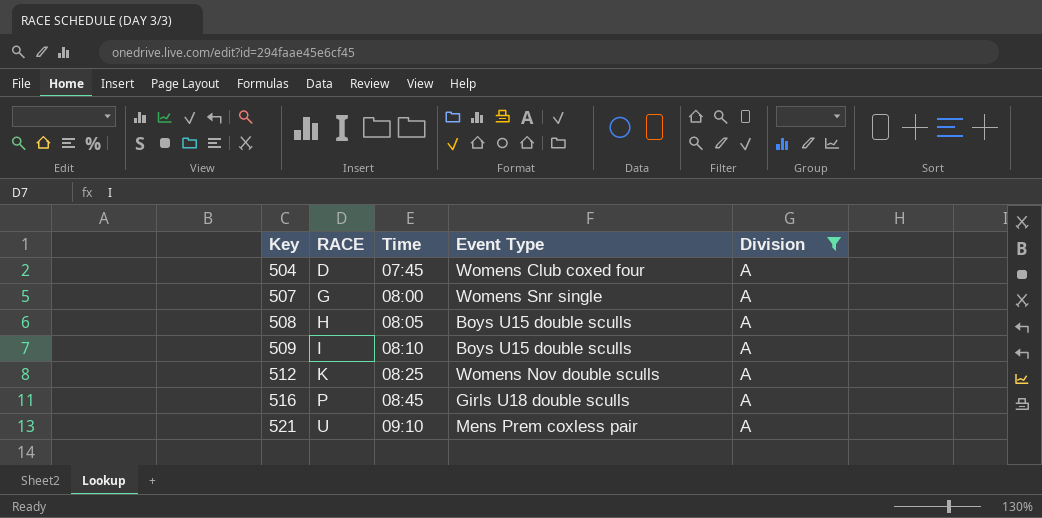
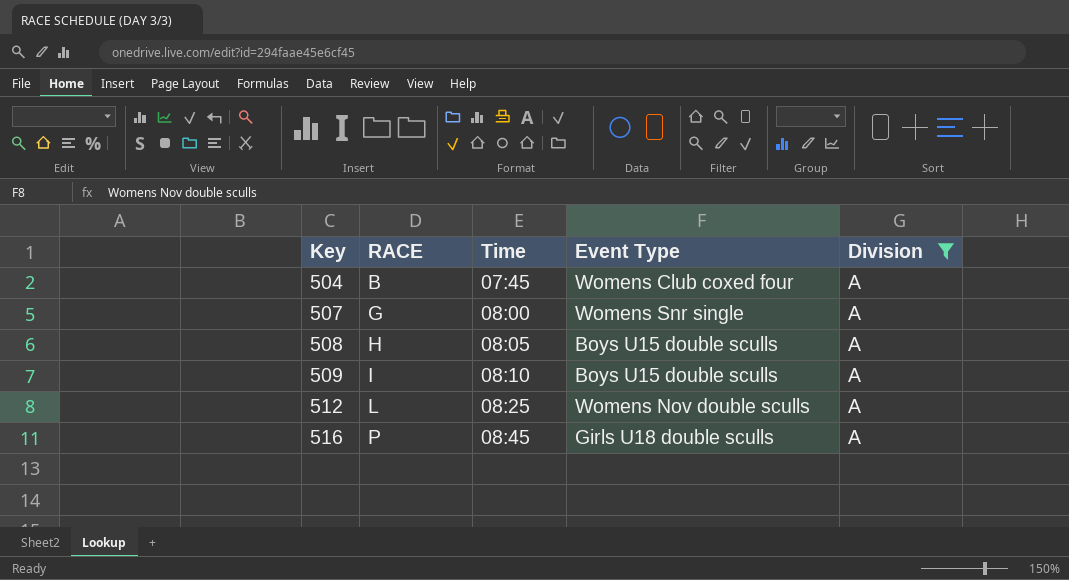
row 521: U | 09:10 | Mens Prem coxless pair | A -> none
504 | RACE: D -> B
512 | RACE: K -> L

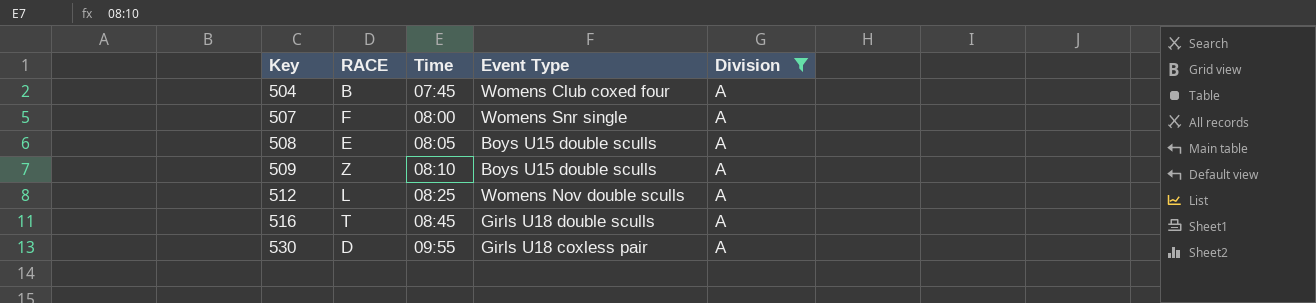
507 | RACE: G -> F
508 | RACE: H -> E
509 | RACE: I -> Z
516 | RACE: P -> T
row 530: none -> D | 09:55 | Girls U18 coxless pair | A

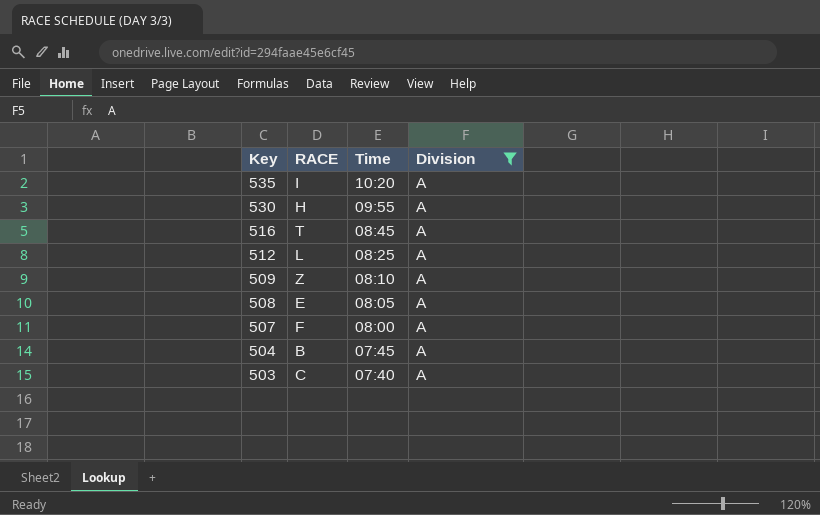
row order: Key ascending -> Key descending
column Event Type | position: 4 -> none
row 535: none -> I | 10:20 | A
530 | RACE: D -> H
row 503: none -> C | 07:40 | A

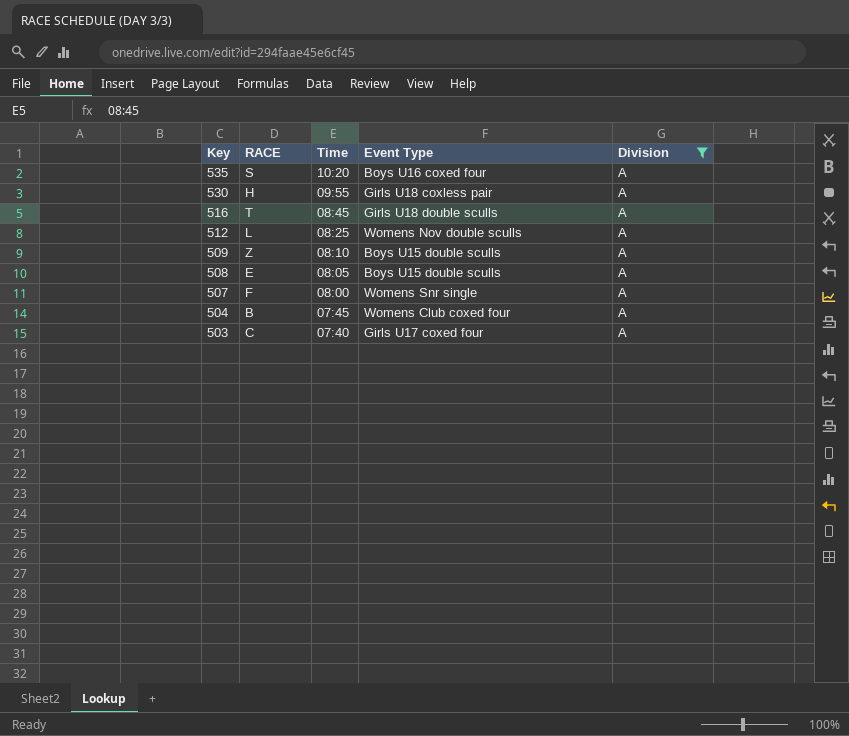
column Event Type | position: none -> 4
535 | RACE: I -> S

